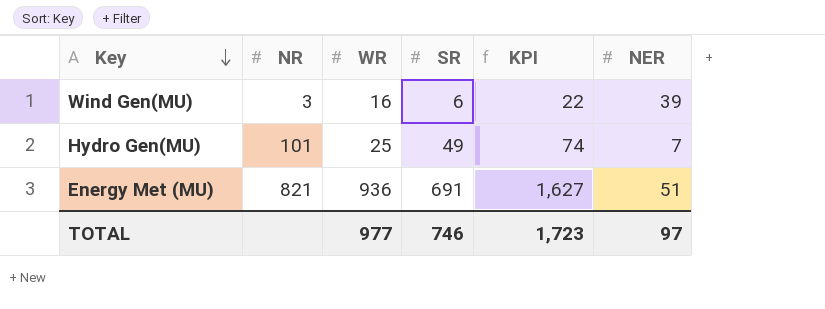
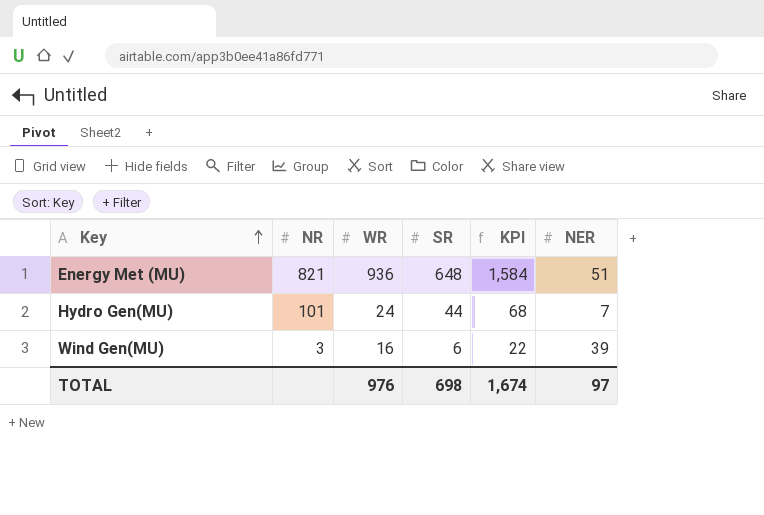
row order: Key descending -> Key ascending
Energy Met (MU) | SR: 691 -> 648
Energy Met (MU) | KPI: 1,627 -> 1,584
Hydro Gen(MU) | WR: 25 -> 24
Hydro Gen(MU) | SR: 49 -> 44
Hydro Gen(MU) | KPI: 74 -> 68
TOTAL | WR: 977 -> 976
TOTAL | SR: 746 -> 698
TOTAL | KPI: 1,723 -> 1,674

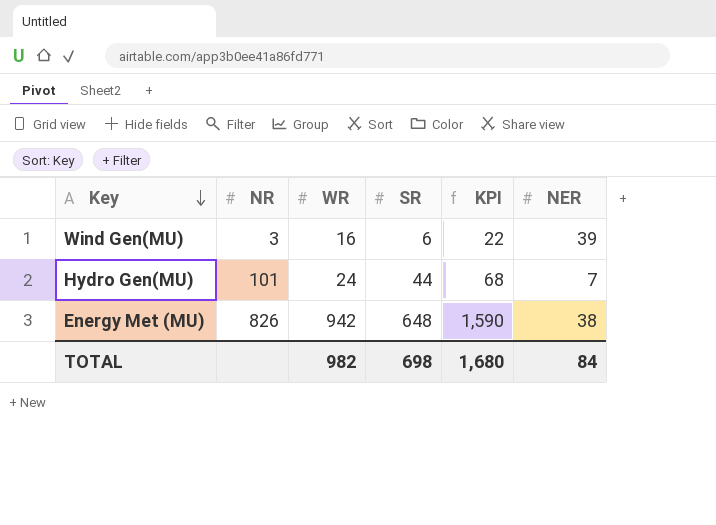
row order: Key ascending -> Key descending
Energy Met (MU) | NR: 821 -> 826
Energy Met (MU) | WR: 936 -> 942
Energy Met (MU) | KPI: 1,584 -> 1,590
Energy Met (MU) | NER: 51 -> 38
TOTAL | WR: 976 -> 982
TOTAL | KPI: 1,674 -> 1,680
TOTAL | NER: 97 -> 84

